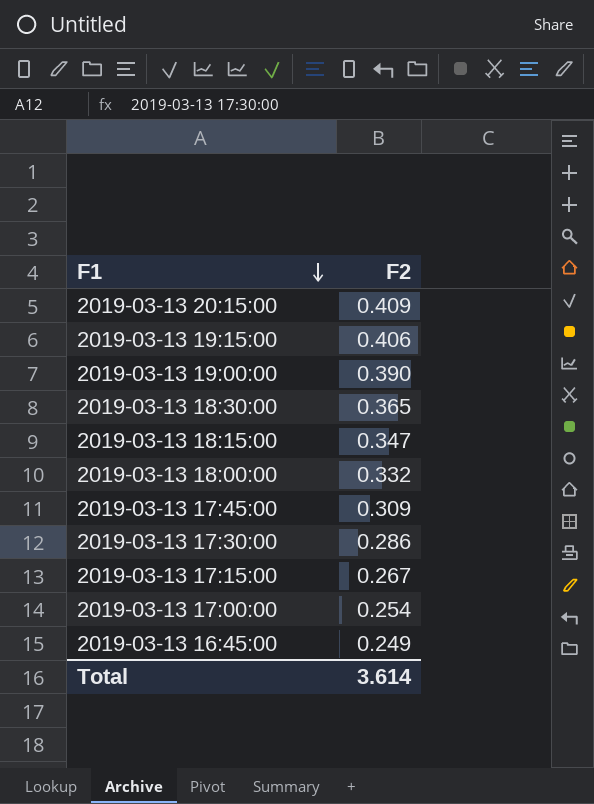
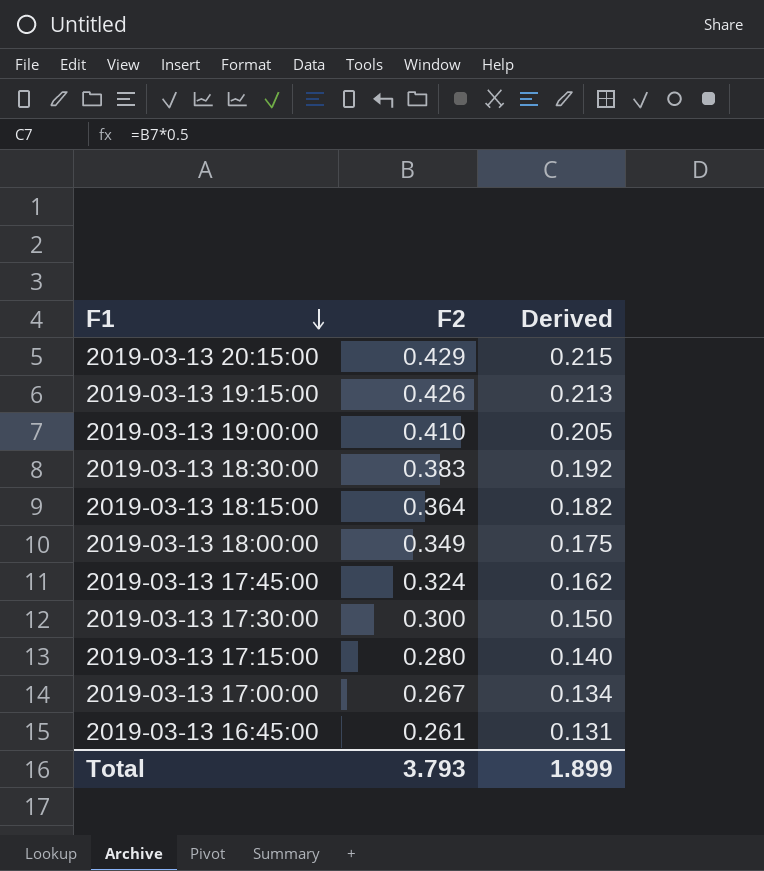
column Derived | formula: none -> [F2] * 0.5
2019-03-13 20:15:00 | F2: 0.409 -> 0.429
2019-03-13 19:15:00 | F2: 0.406 -> 0.426
2019-03-13 19:00:00 | F2: 0.390 -> 0.410
2019-03-13 18:30:00 | F2: 0.365 -> 0.383
2019-03-13 18:15:00 | F2: 0.347 -> 0.364
2019-03-13 18:00:00 | F2: 0.332 -> 0.349
2019-03-13 17:45:00 | F2: 0.309 -> 0.324
2019-03-13 17:30:00 | F2: 0.286 -> 0.300
2019-03-13 17:15:00 | F2: 0.267 -> 0.280
2019-03-13 17:00:00 | F2: 0.254 -> 0.267
2019-03-13 16:45:00 | F2: 0.249 -> 0.261
Total | F2: 3.614 -> 3.793

